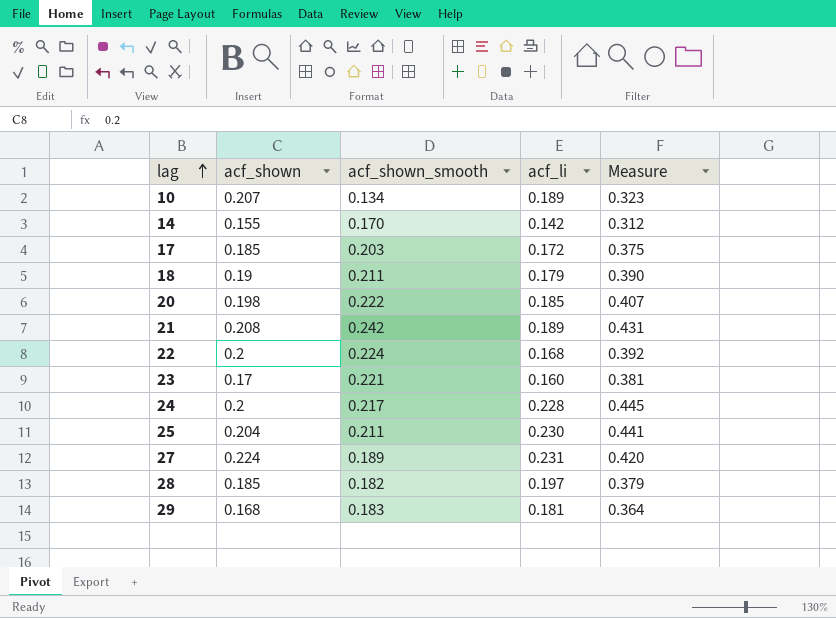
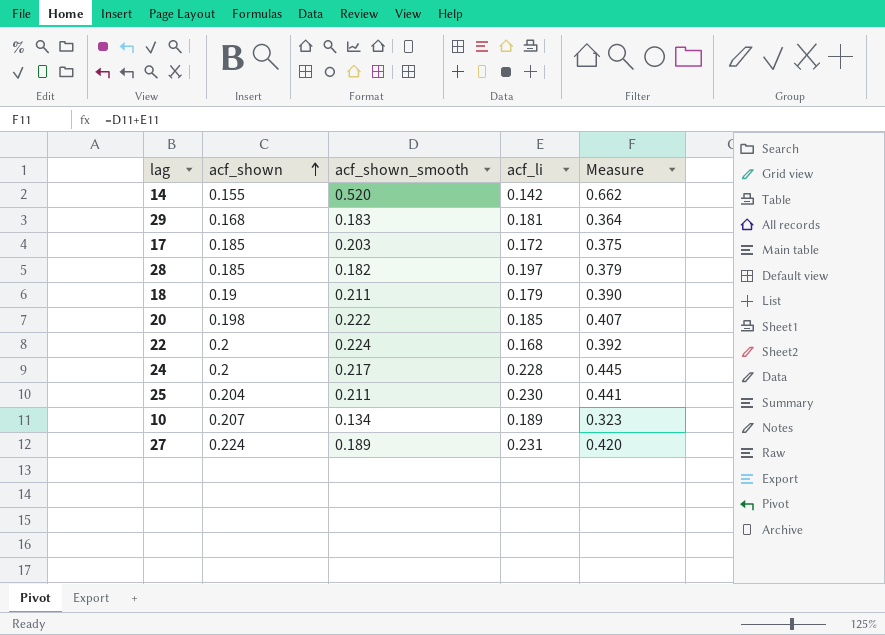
row order: lag ascending -> acf_shown ascending
row 21: 0.208 | 0.242 | 0.189 | 0.431 -> none
row 23: 0.17 | 0.221 | 0.160 | 0.381 -> none
14 | acf_shown_smooth: 0.170 -> 0.520
14 | Measure: 0.312 -> 0.662

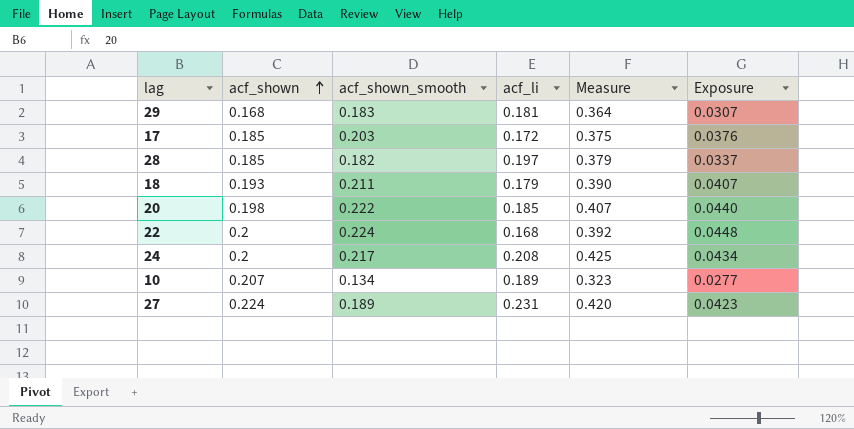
column Exposure | formula: none -> [acf_shown] * [acf_shown_smooth]
row 14: 0.155 | 0.520 | 0.142 | 0.662 -> none
row 25: 0.204 | 0.211 | 0.230 | 0.441 -> none
18 | acf_shown: 0.19 -> 0.193
24 | acf_li: 0.228 -> 0.208
24 | Measure: 0.445 -> 0.425

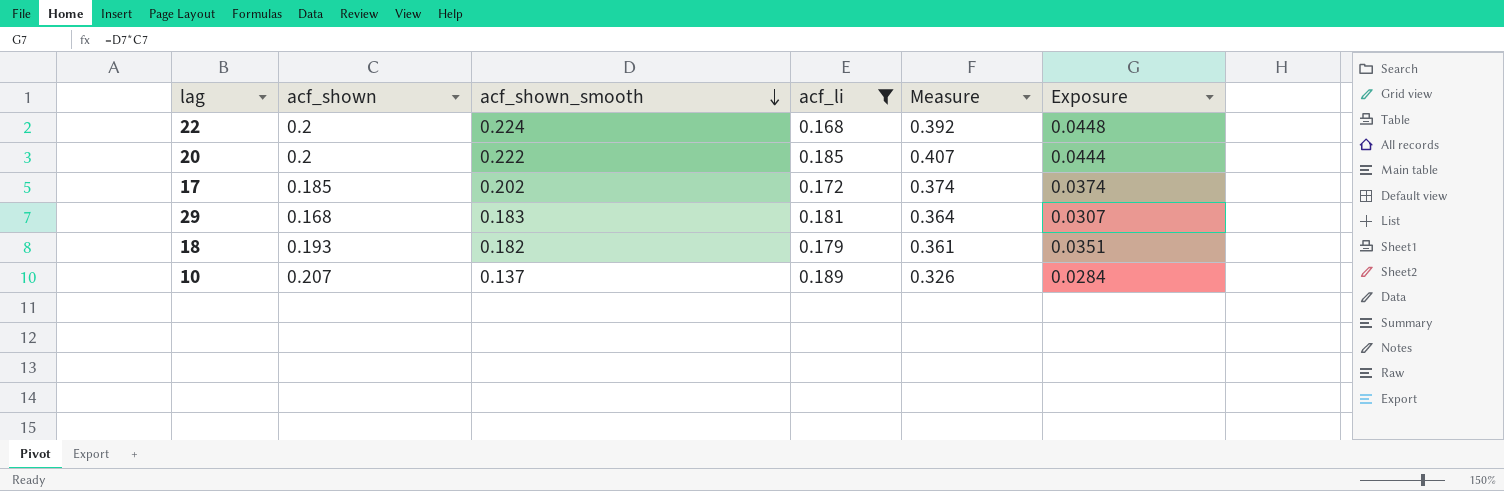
filter: none -> acf_li <= 0.189
row order: acf_shown ascending -> acf_shown_smooth descending
20 | acf_shown: 0.198 -> 0.2
20 | Exposure: 0.0440 -> 0.0444
17 | acf_shown_smooth: 0.203 -> 0.202
17 | Measure: 0.375 -> 0.374
17 | Exposure: 0.0376 -> 0.0374
18 | acf_shown_smooth: 0.211 -> 0.182
18 | Measure: 0.390 -> 0.361
18 | Exposure: 0.0407 -> 0.0351
10 | acf_shown_smooth: 0.134 -> 0.137
10 | Measure: 0.323 -> 0.326
10 | Exposure: 0.0277 -> 0.0284

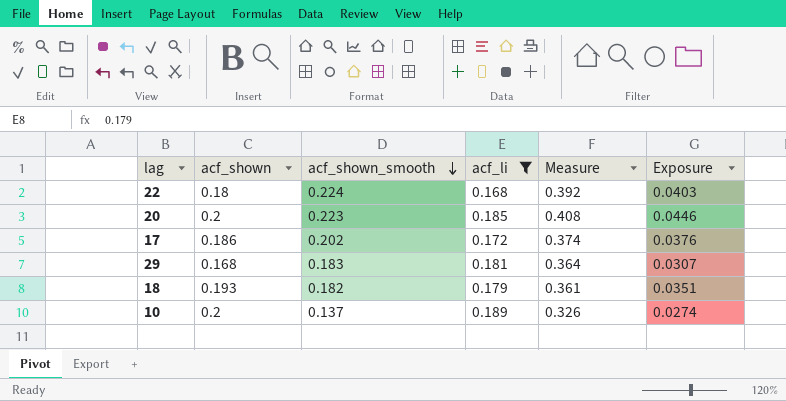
22 | acf_shown: 0.2 -> 0.18
22 | Exposure: 0.0448 -> 0.0403
20 | acf_shown_smooth: 0.222 -> 0.223
20 | Measure: 0.407 -> 0.408
20 | Exposure: 0.0444 -> 0.0446
17 | acf_shown: 0.185 -> 0.186
17 | Exposure: 0.0374 -> 0.0376
10 | acf_shown: 0.207 -> 0.2
10 | Exposure: 0.0284 -> 0.0274

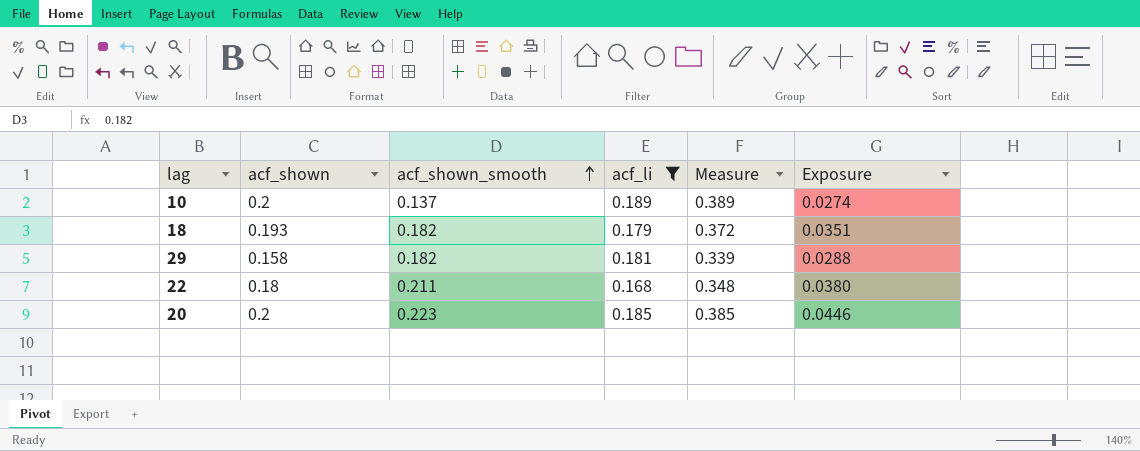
row order: acf_shown_smooth descending -> acf_shown_smooth ascending
column Measure | formula: [acf_shown_smooth] + [acf_li] -> [acf_shown] + [acf_li]
row 17: 0.186 | 0.202 | 0.172 | 0.374 | 0.0376 -> none
29 | acf_shown: 0.168 -> 0.158
29 | acf_shown_smooth: 0.183 -> 0.182
29 | Exposure: 0.0307 -> 0.0288
22 | acf_shown_smooth: 0.224 -> 0.211
22 | Exposure: 0.0403 -> 0.0380

